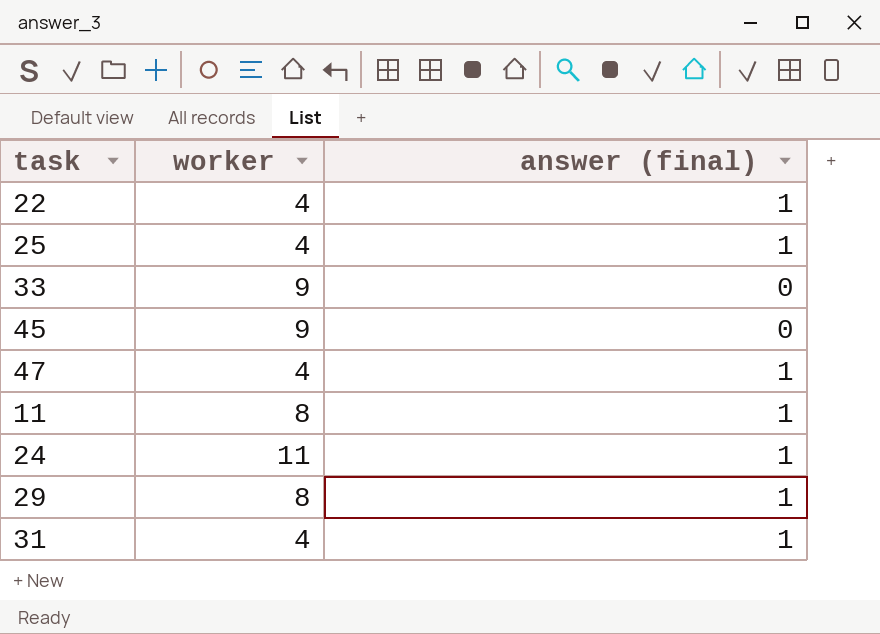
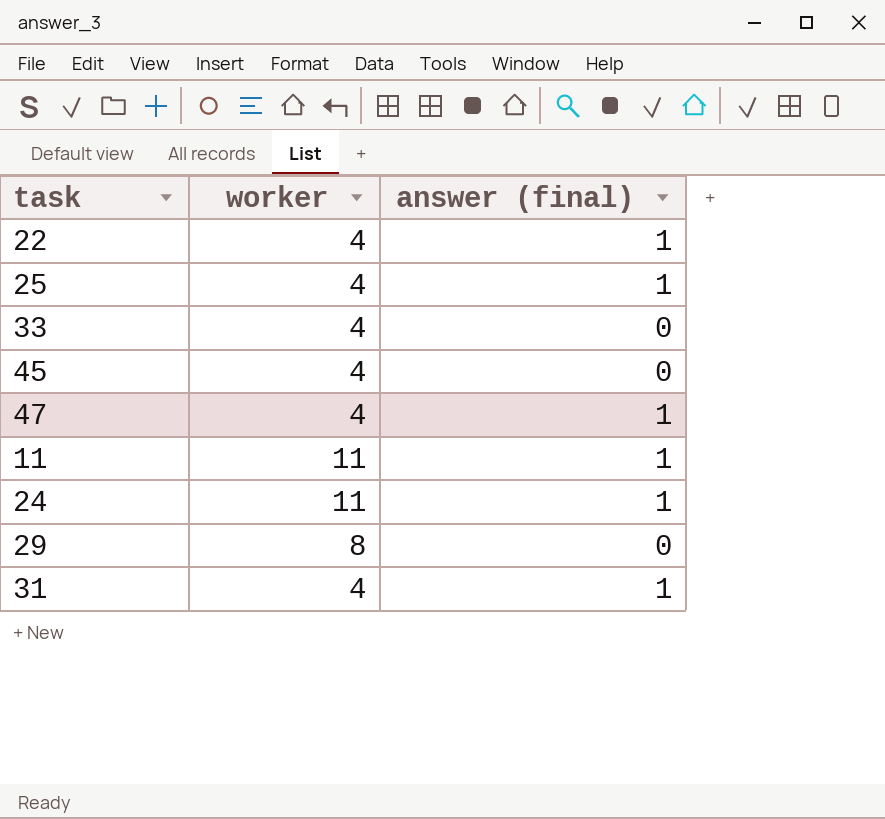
33 | worker: 9 -> 4
45 | worker: 9 -> 4
11 | worker: 8 -> 11
29 | answer (final): 1 -> 0

